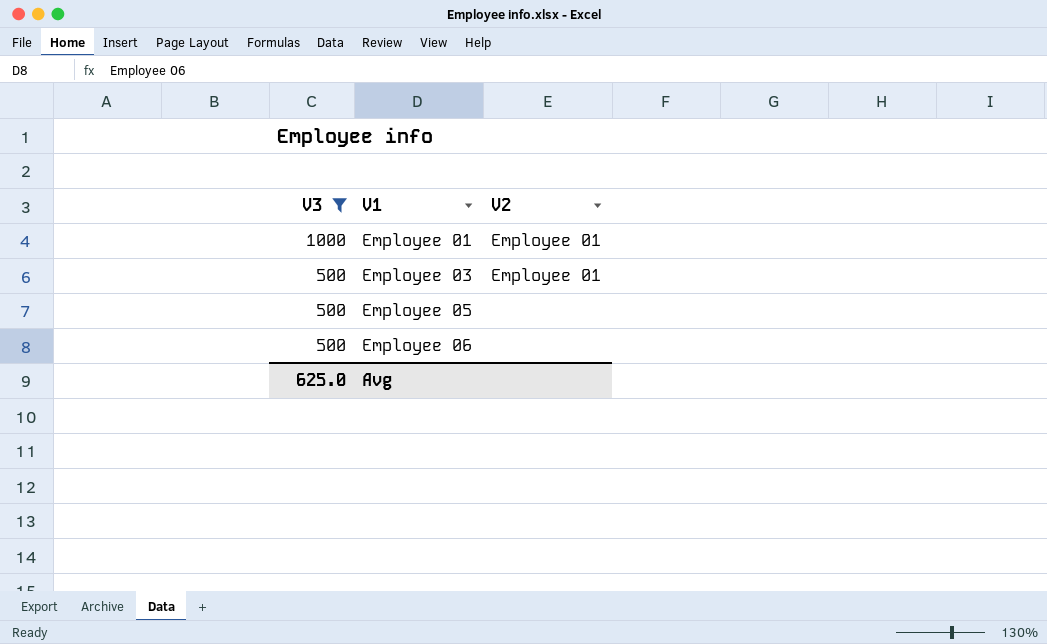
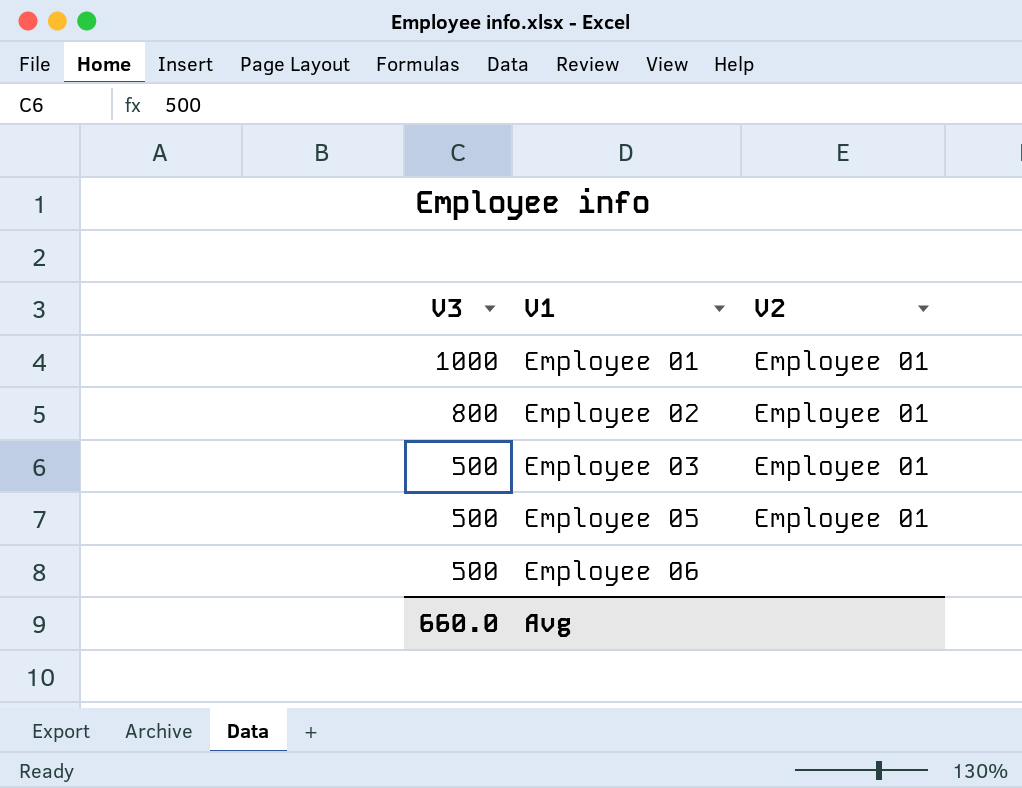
filter: V3 != 800 -> none
Employee 05 | V2: none -> Employee 01
Avg | V3: 625.0 -> 660.0

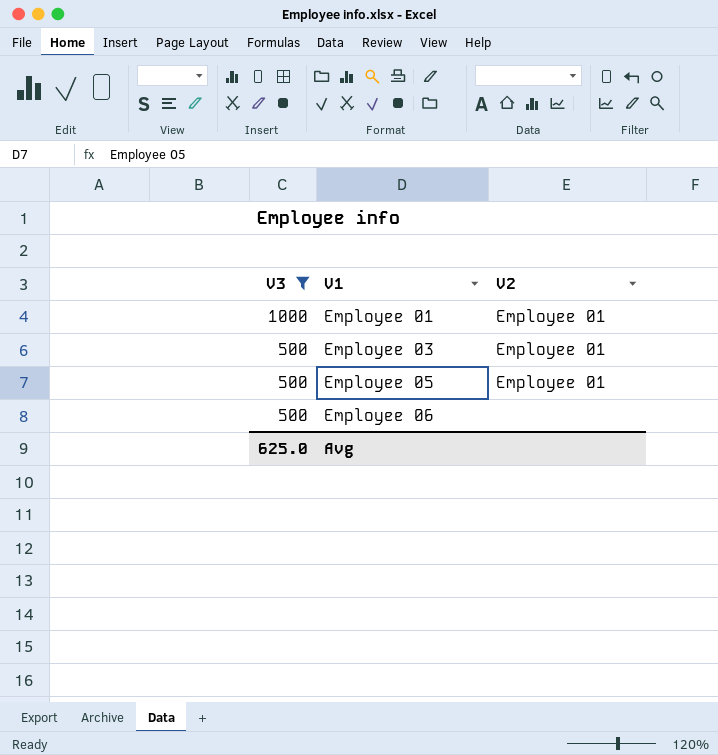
filter: none -> V3 != 800
Avg | V3: 660.0 -> 625.0

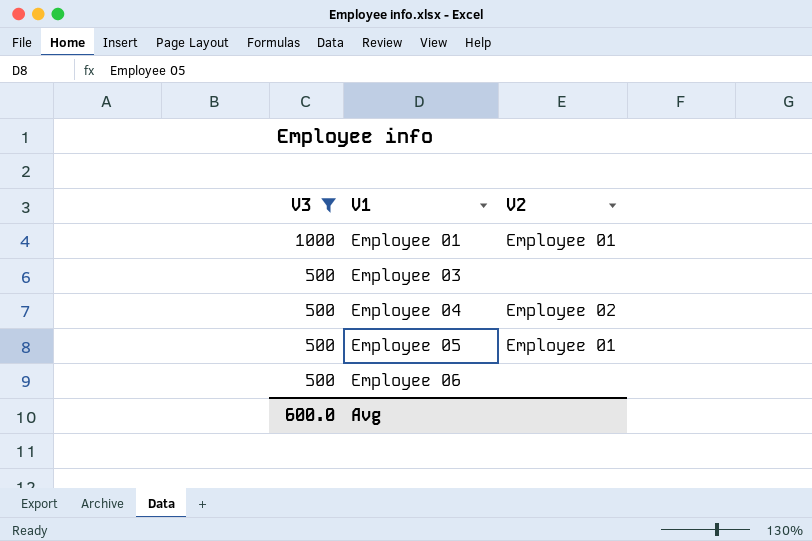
Employee 03 | V2: Employee 01 -> none
row Employee 04: none -> 500 | Employee 02
Avg | V3: 625.0 -> 600.0

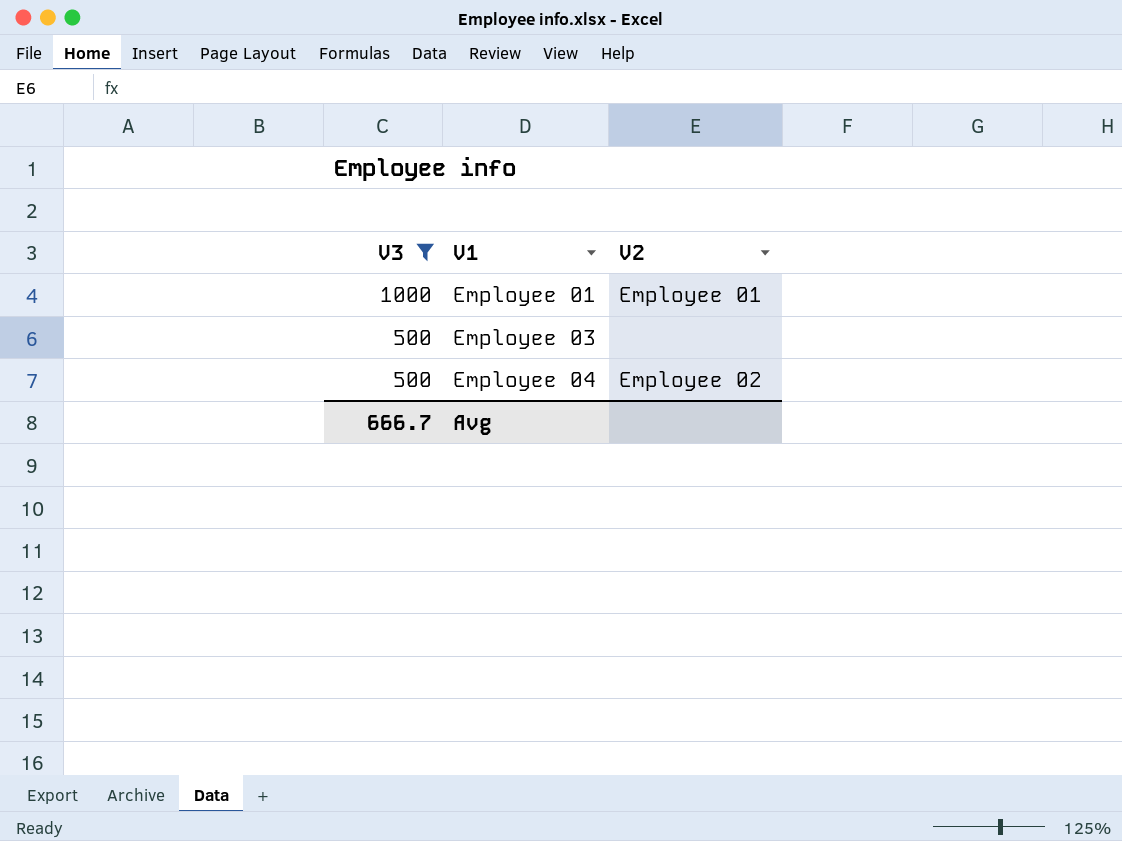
row Employee 05: 500 | Employee 01 -> none
row Employee 06: 500 | none -> none
Avg | V3: 600.0 -> 666.7

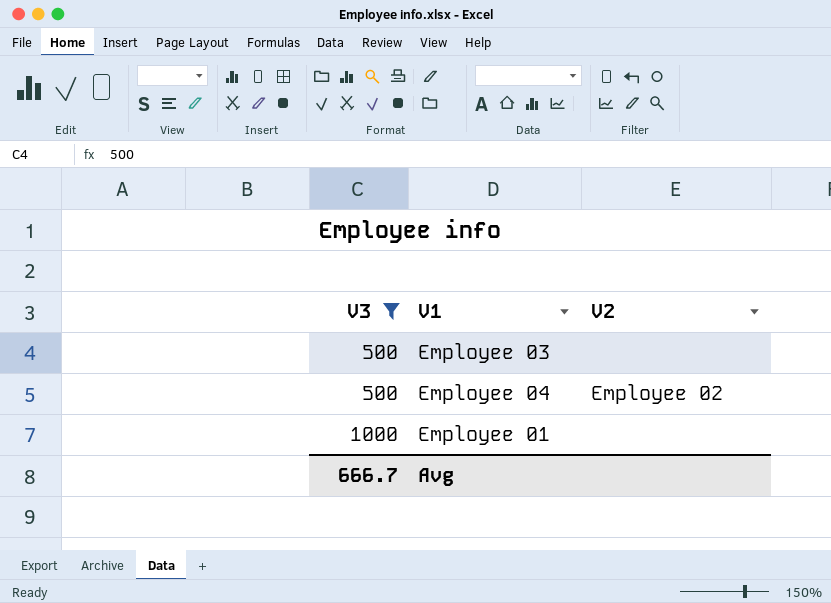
row order: V3 descending -> V3 ascending
Employee 01 | V2: Employee 01 -> none

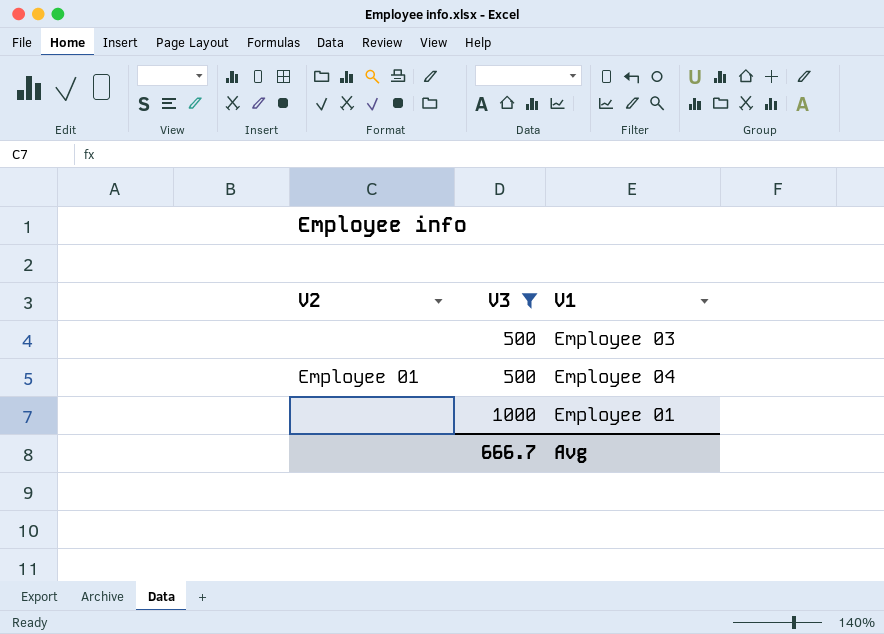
column V2 | position: 3 -> 1
Employee 04 | V2: Employee 02 -> Employee 01

